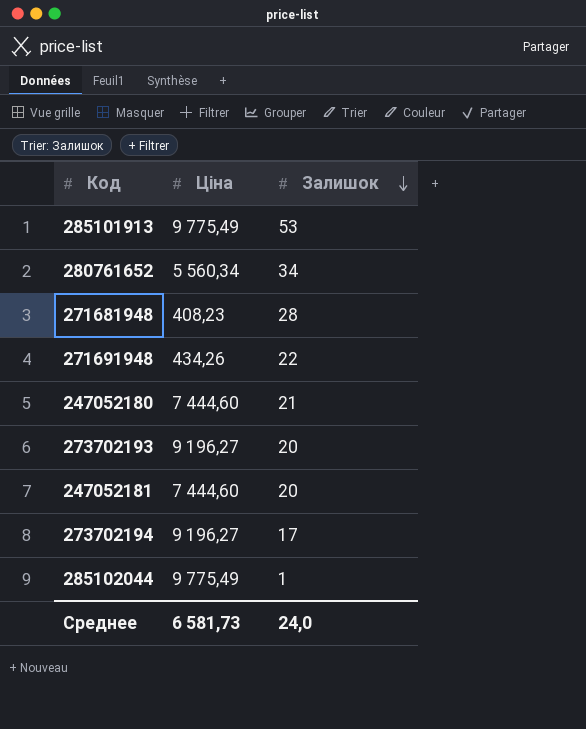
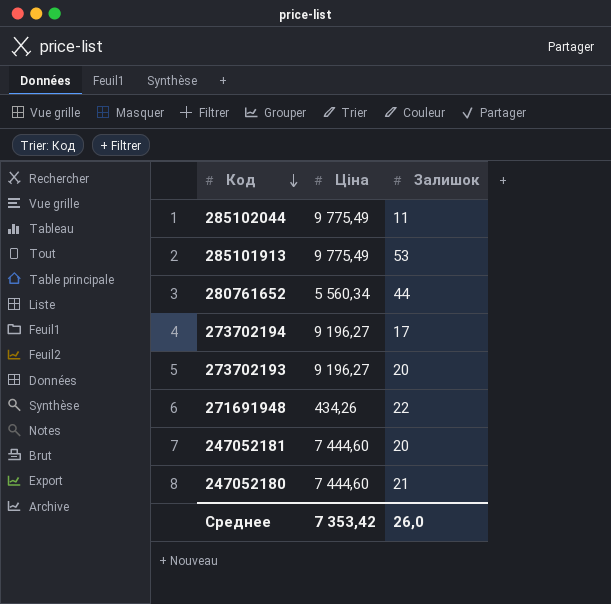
row order: Залишок descending -> Код descending
row 271681948: 408,23 | 28 -> none
285102044 | Залишок: 1 -> 11
280761652 | Залишок: 34 -> 44
Среднее | Ціна: 6 581,73 -> 7 353,42
Среднее | Залишок: 24,0 -> 26,0

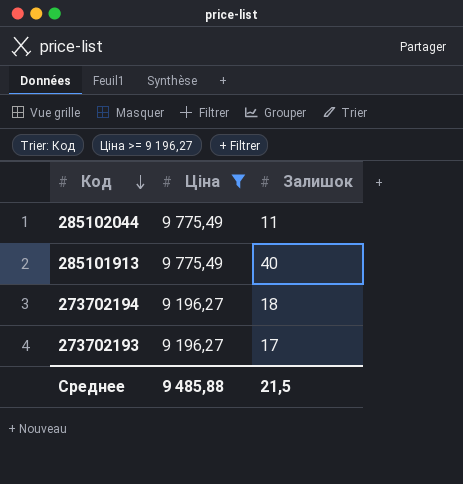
filter: none -> Ціна >= 9 196,27
285101913 | Залишок: 53 -> 40
273702194 | Залишок: 17 -> 18
273702193 | Залишок: 20 -> 17
Среднее | Ціна: 7 353,42 -> 9 485,88
Среднее | Залишок: 26,0 -> 21,5

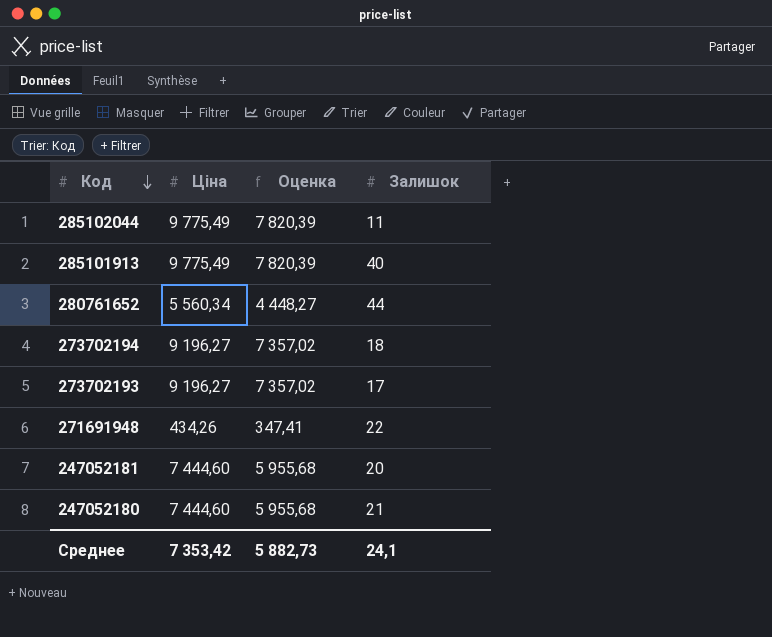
filter: Ціна >= 9 196,27 -> none
column Оценка | formula: none -> [Ціна] * 0,8
Среднее | Ціна: 9 485,88 -> 7 353,42
Среднее | Залишок: 21,5 -> 24,1

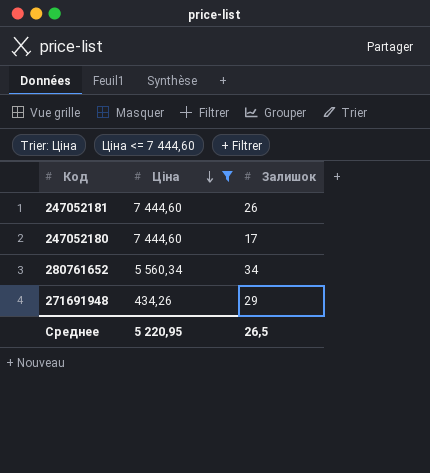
filter: none -> Ціна <= 7 444,60
row order: Код descending -> Ціна descending
column Оценка | formula: [Ціна] * 0,8 -> none
247052181 | Залишок: 20 -> 26
247052180 | Залишок: 21 -> 17
280761652 | Залишок: 44 -> 34
271691948 | Залишок: 22 -> 29
Среднее | Ціна: 7 353,42 -> 5 220,95
Среднее | Залишок: 24,1 -> 26,5

